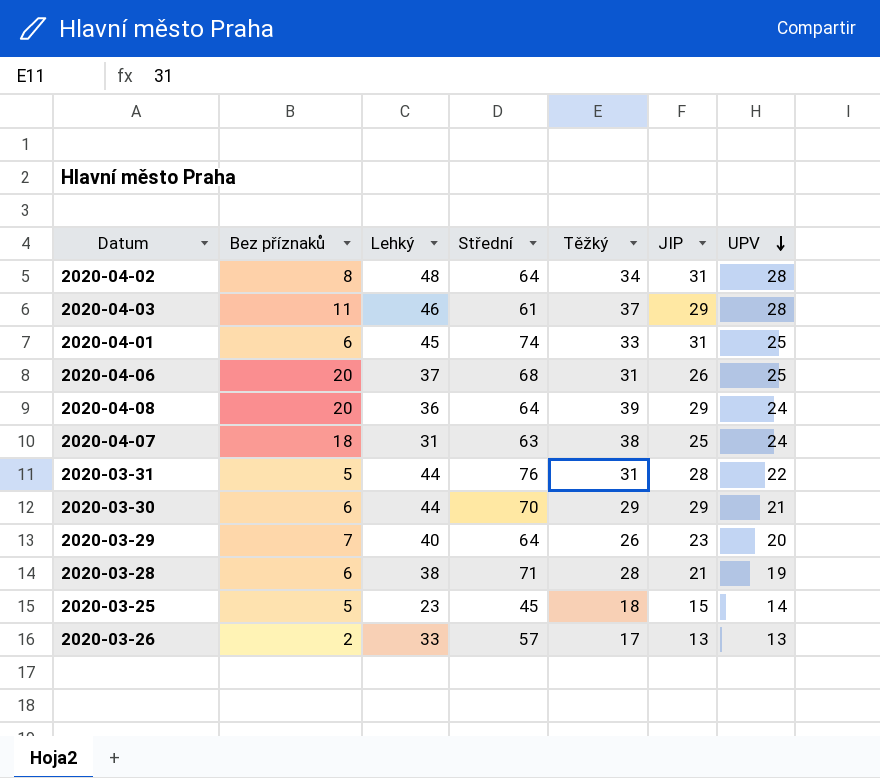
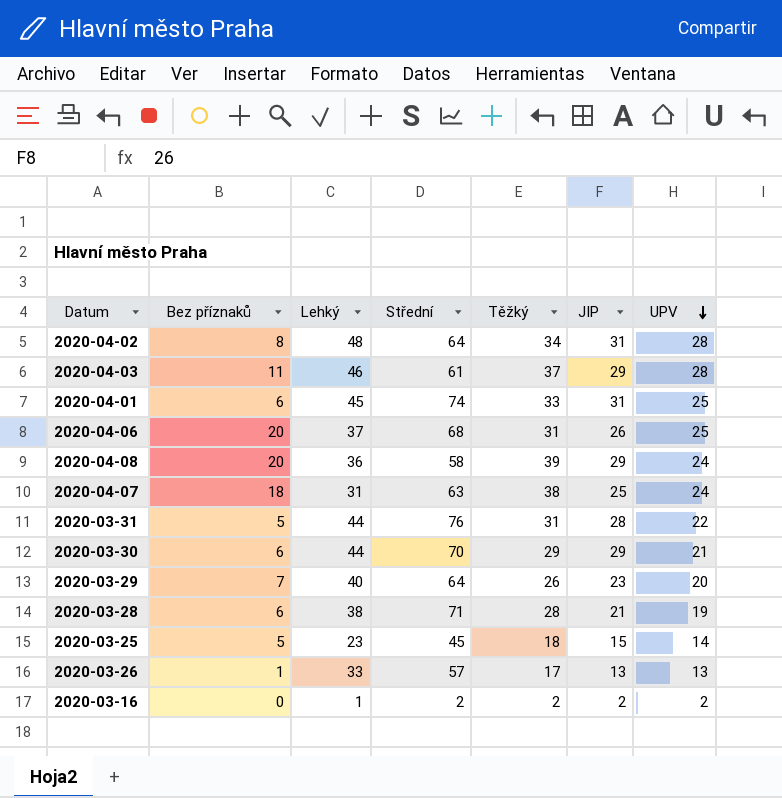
2020-04-08 | Střední: 64 -> 58
2020-03-26 | Bez příznaků: 2 -> 1
row 2020-03-16: none -> 0 | 1 | 2 | 2 | 2 | 2

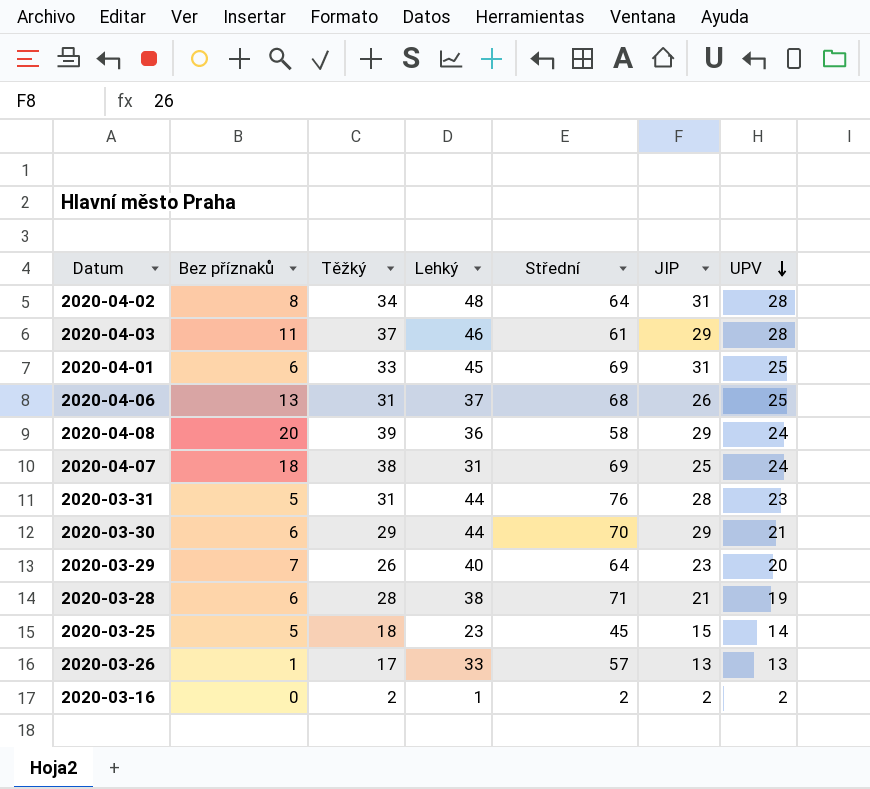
column Těžký | position: 5 -> 3
2020-04-01 | Střední: 74 -> 69
2020-04-06 | Bez příznaků: 20 -> 13
2020-04-07 | Střední: 63 -> 69
2020-03-31 | UPV: 22 -> 23

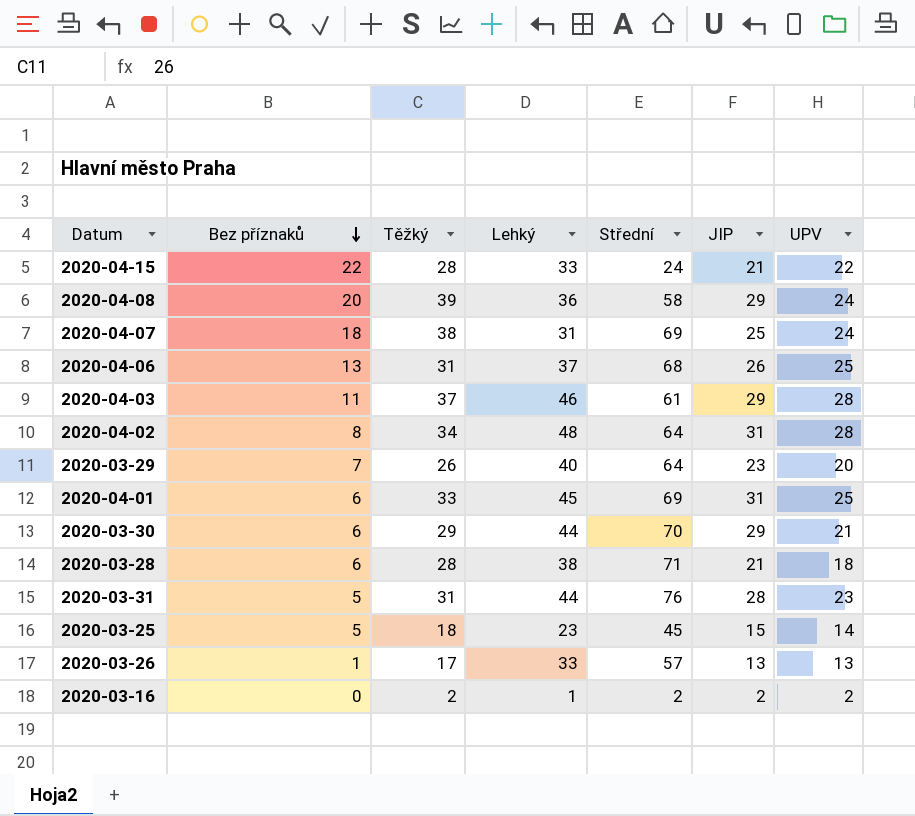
row order: UPV descending -> Bez příznaků descending
row 2020-04-15: none -> 22 | 28 | 33 | 24 | 21 | 22
2020-03-28 | UPV: 19 -> 18

